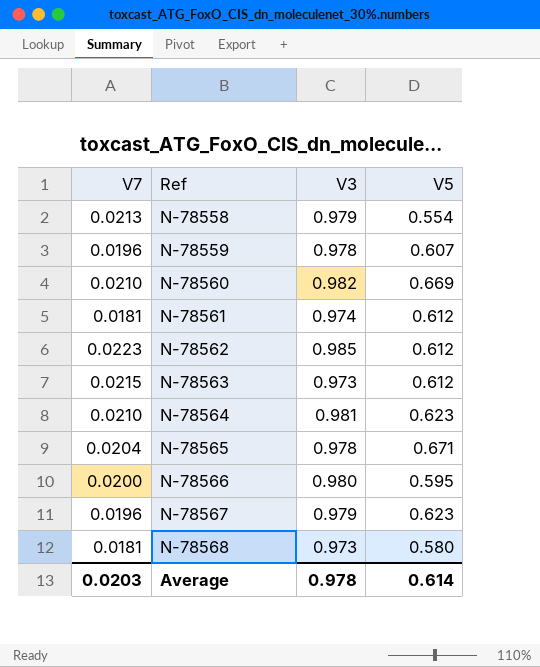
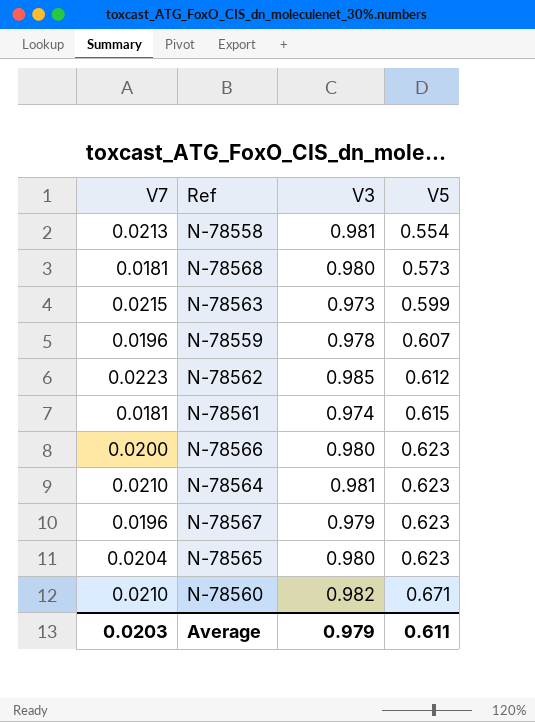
row order: Ref ascending -> V5 ascending
N-78558 | V3: 0.979 -> 0.981
N-78568 | V3: 0.973 -> 0.980
N-78568 | V5: 0.580 -> 0.573
N-78563 | V5: 0.612 -> 0.599
N-78561 | V5: 0.612 -> 0.615
N-78566 | V5: 0.595 -> 0.623
N-78565 | V3: 0.978 -> 0.980
N-78565 | V5: 0.671 -> 0.623
N-78560 | V5: 0.669 -> 0.671
Average | V3: 0.978 -> 0.979
Average | V5: 0.614 -> 0.611

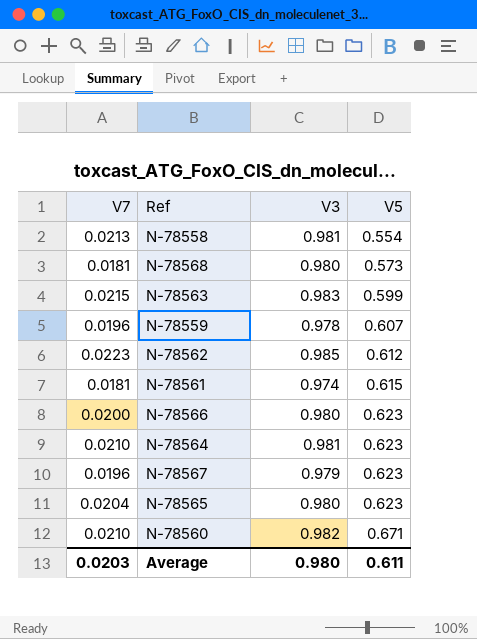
N-78563 | V3: 0.973 -> 0.983
Average | V3: 0.979 -> 0.980

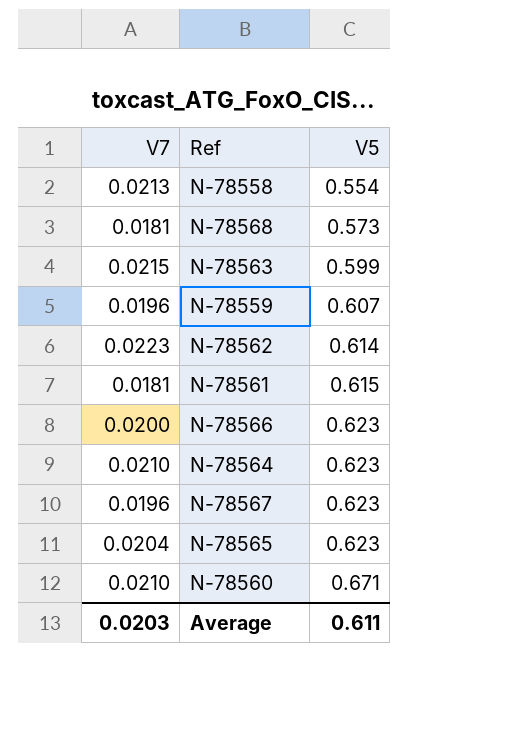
column V3 | position: 3 -> none
N-78562 | V5: 0.612 -> 0.614

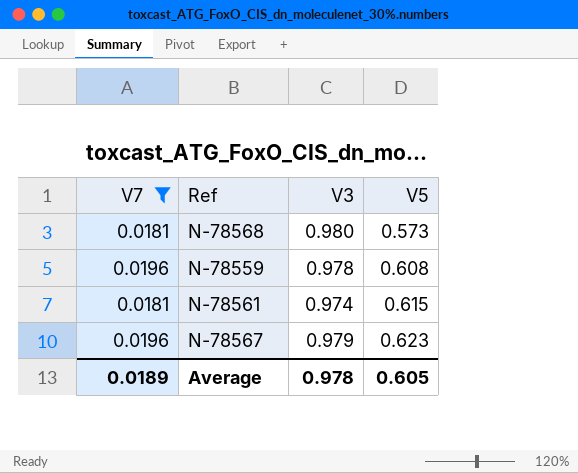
filter: none -> V7 <= 0.0196
column V3 | position: none -> 3
N-78559 | V5: 0.607 -> 0.608
Average | V7: 0.0203 -> 0.0189
Average | V5: 0.611 -> 0.605

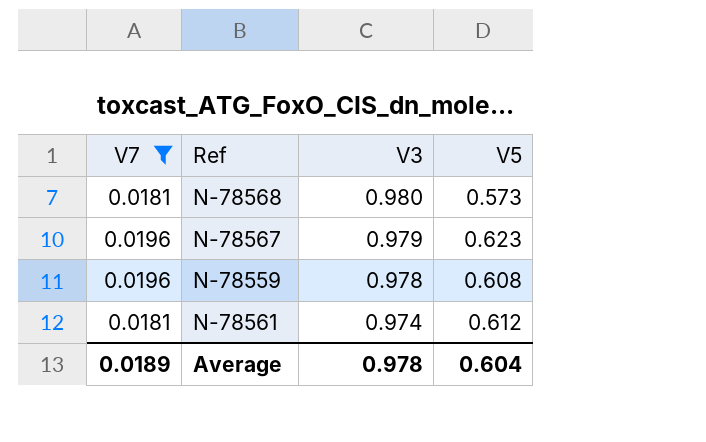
row order: V5 ascending -> V3 descending
N-78561 | V5: 0.615 -> 0.612
Average | V5: 0.605 -> 0.604

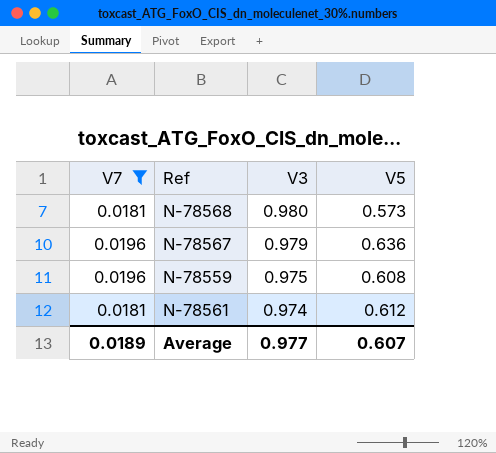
N-78567 | V5: 0.623 -> 0.636
N-78559 | V3: 0.978 -> 0.975
Average | V3: 0.978 -> 0.977
Average | V5: 0.604 -> 0.607

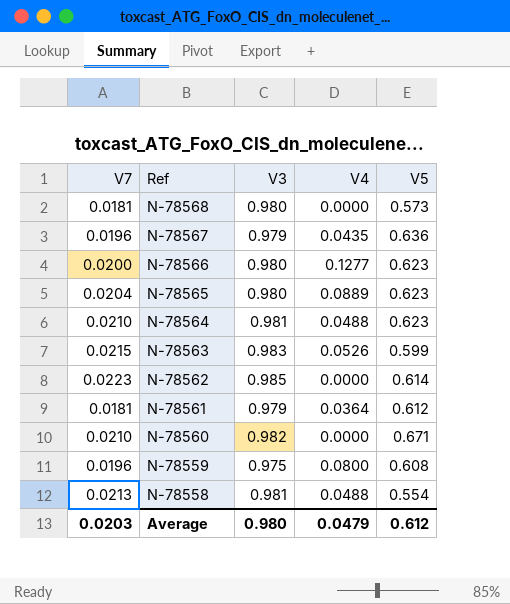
filter: V7 <= 0.0196 -> none
row order: V3 descending -> Ref descending
column V4 | position: none -> 4
N-78561 | V3: 0.974 -> 0.979
Average | V7: 0.0189 -> 0.0203
Average | V3: 0.977 -> 0.980
Average | V5: 0.607 -> 0.612

